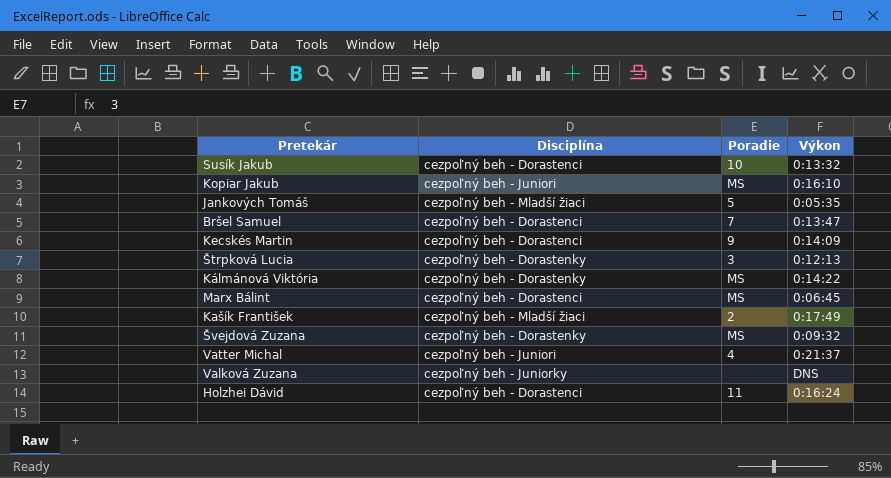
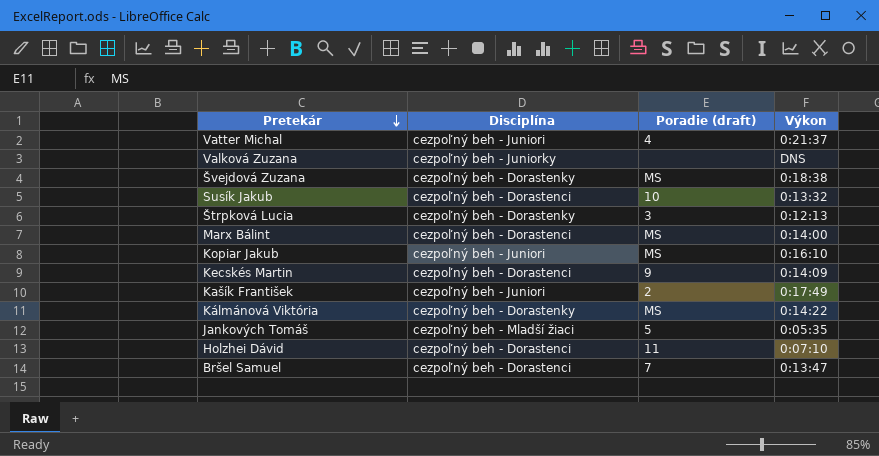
row order: none -> Pretekár descending
column name: Poradie -> Poradie (draft)
Švejdová Zuzana | Výkon: 0:09:32 -> 0:18:38
Marx Bálint | Výkon: 0:06:45 -> 0:14:00
Kašík František | Disciplína: cezpoľný beh - Mladší žiaci -> cezpoľný beh - Juniori
Holzhei Dávid | Výkon: 0:16:24 -> 0:07:10

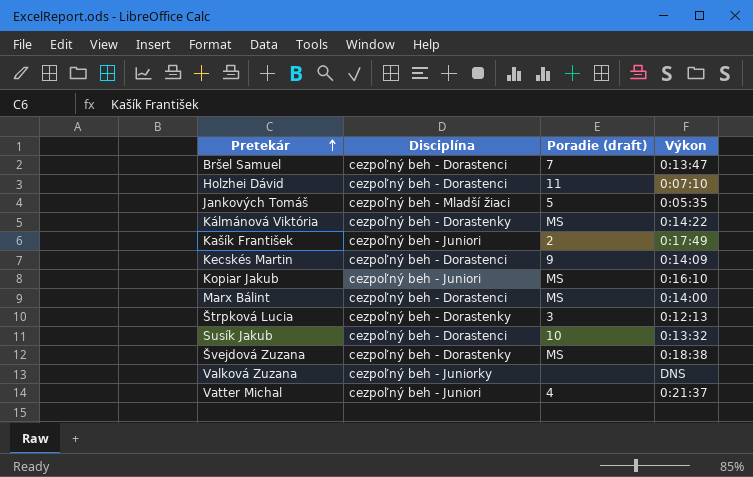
row order: Pretekár descending -> Pretekár ascending

